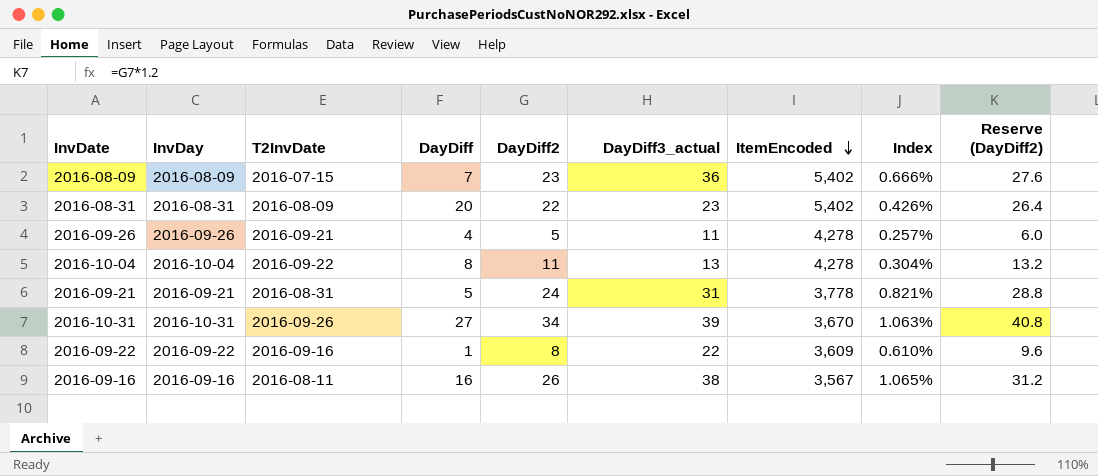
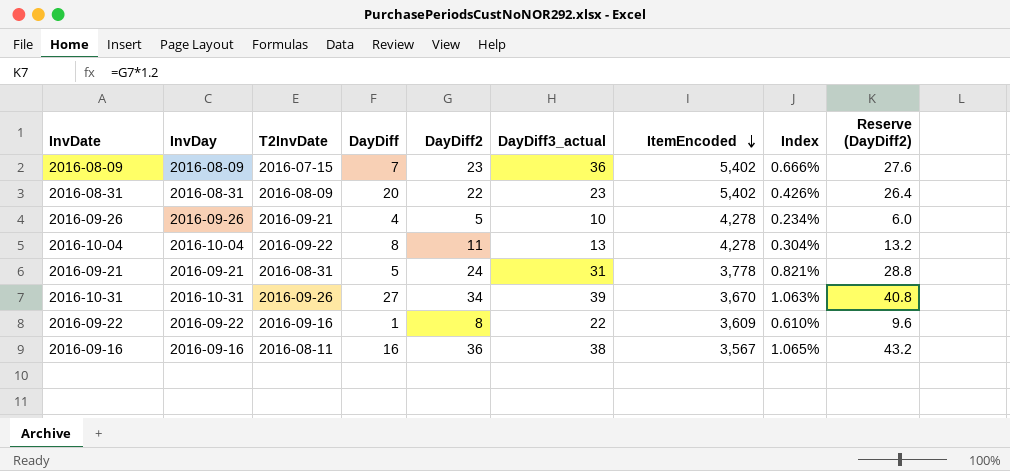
2016-09-26 | DayDiff3_actual: 11 -> 10
2016-09-26 | Index: 0.257% -> 0.234%
2016-09-16 | DayDiff2: 26 -> 36
2016-09-16 | Reserve (DayDiff2): 31.2 -> 43.2

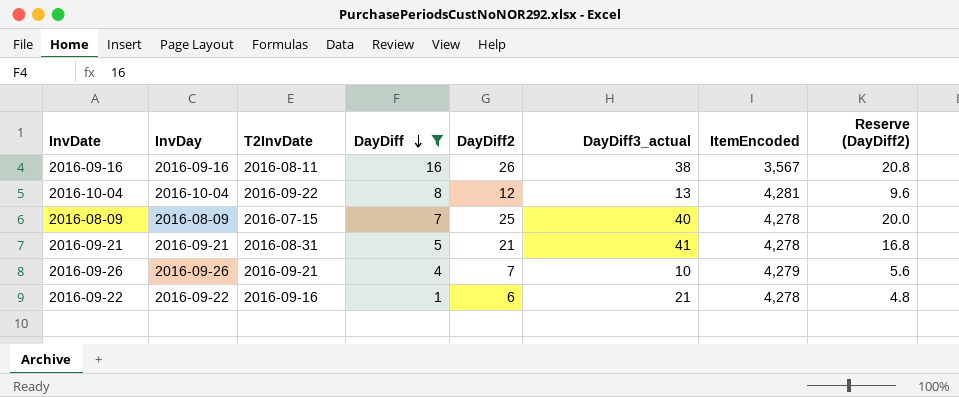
filter: none -> DayDiff <= 16
row order: ItemEncoded descending -> DayDiff descending
column Index | formula: [DayDiff3_actual] / [ItemEncoded] -> none
column Reserve (DayDiff2) | formula: [DayDiff2] * 1.2 -> [DayDiff2] * 0.8
2016-09-16 | DayDiff2: 36 -> 26
2016-10-04 | DayDiff2: 11 -> 12
2016-10-04 | ItemEncoded: 4,278 -> 4,281
2016-08-09 | DayDiff2: 23 -> 25
2016-08-09 | DayDiff3_actual: 36 -> 40
2016-08-09 | ItemEncoded: 5,402 -> 4,278
2016-09-21 | DayDiff2: 24 -> 21
2016-09-21 | DayDiff3_actual: 31 -> 41
2016-09-21 | ItemEncoded: 3,778 -> 4,278
2016-09-26 | DayDiff2: 5 -> 7
2016-09-26 | ItemEncoded: 4,278 -> 4,279
2016-09-22 | DayDiff2: 8 -> 6
2016-09-22 | DayDiff3_actual: 22 -> 21
2016-09-22 | ItemEncoded: 3,609 -> 4,278

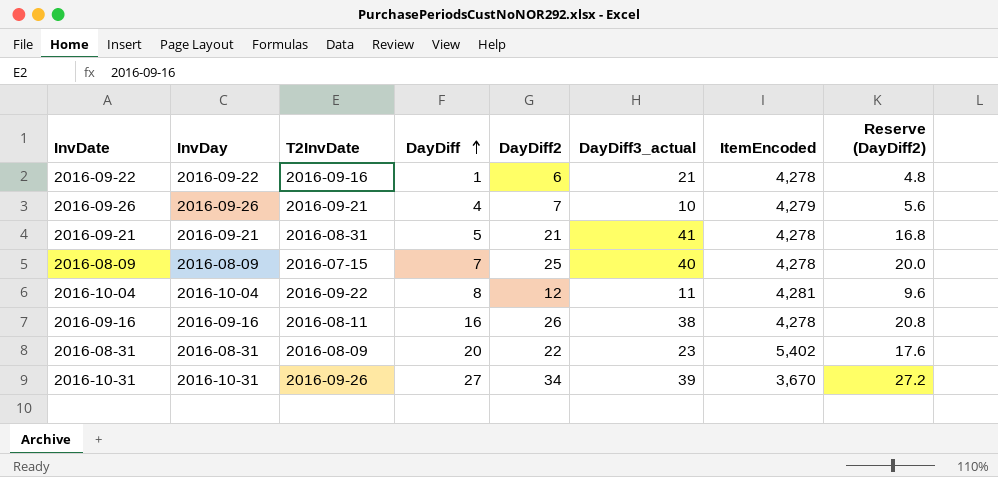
filter: DayDiff <= 16 -> none
row order: DayDiff descending -> DayDiff ascending
2016-10-04 | DayDiff3_actual: 13 -> 11
2016-09-16 | ItemEncoded: 3,567 -> 4,278

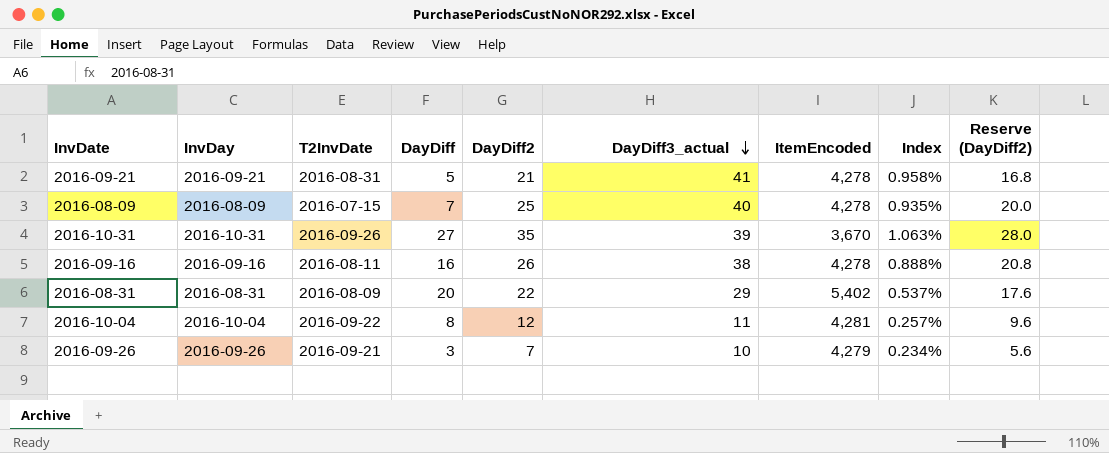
row order: DayDiff ascending -> DayDiff3_actual descending
column Index | formula: none -> [DayDiff3_actual] / [ItemEncoded]
row 2016-09-22: 2016-09-22 | 2016-09-16 | 1 | 6 | 21 | 4,278 | 4.8 -> none
2016-10-31 | DayDiff2: 34 -> 35
2016-10-31 | Reserve (DayDiff2): 27.2 -> 28.0
2016-08-31 | DayDiff3_actual: 23 -> 29
2016-09-26 | DayDiff: 4 -> 3

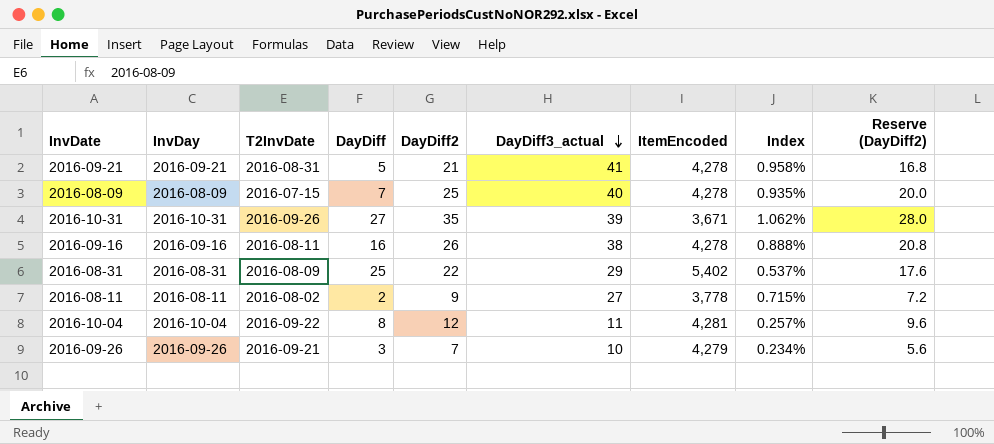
2016-10-31 | ItemEncoded: 3,670 -> 3,671
2016-10-31 | Index: 1.063% -> 1.062%
2016-08-31 | DayDiff: 20 -> 25
row 2016-08-11: none -> 2016-08-11 | 2016-08-02 | 2 | 9 | 27 | 3,778 | 0.715% | 7.2

